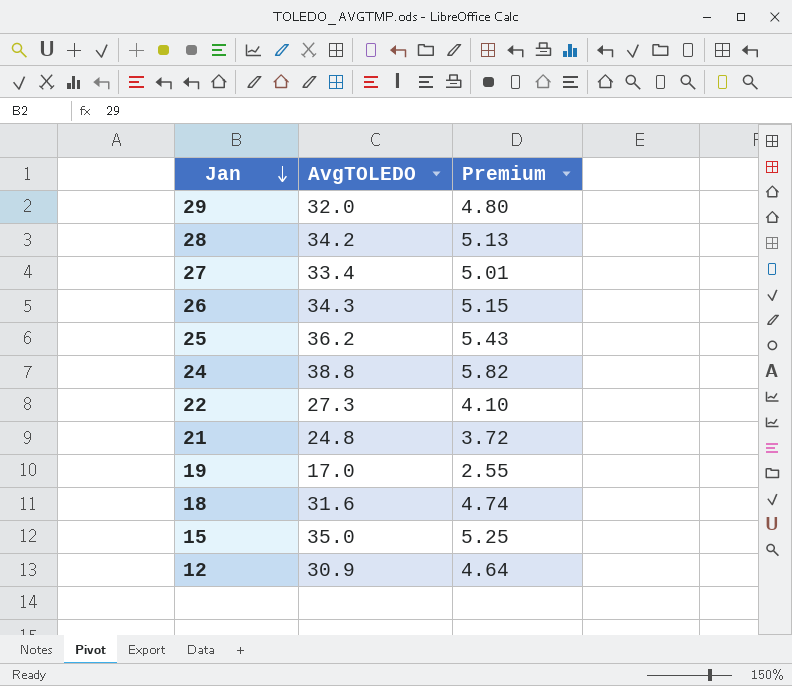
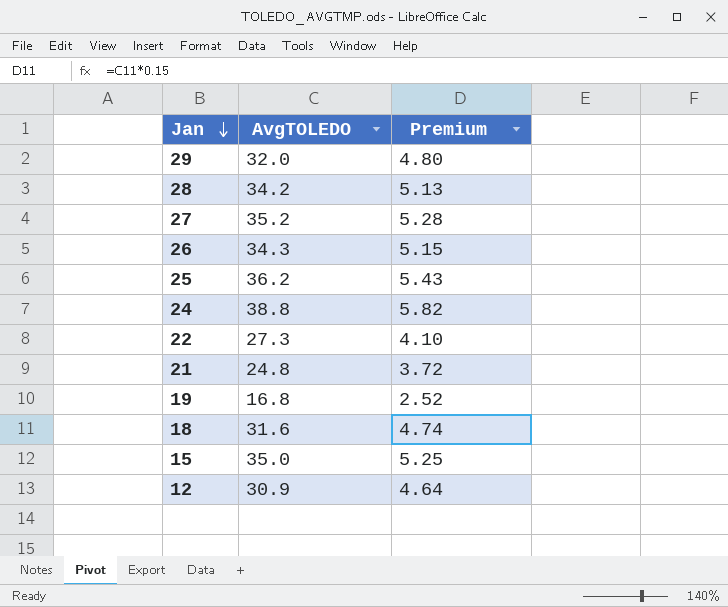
27 | AvgTOLEDO: 33.4 -> 35.2
27 | Premium: 5.01 -> 5.28
19 | AvgTOLEDO: 17.0 -> 16.8
19 | Premium: 2.55 -> 2.52

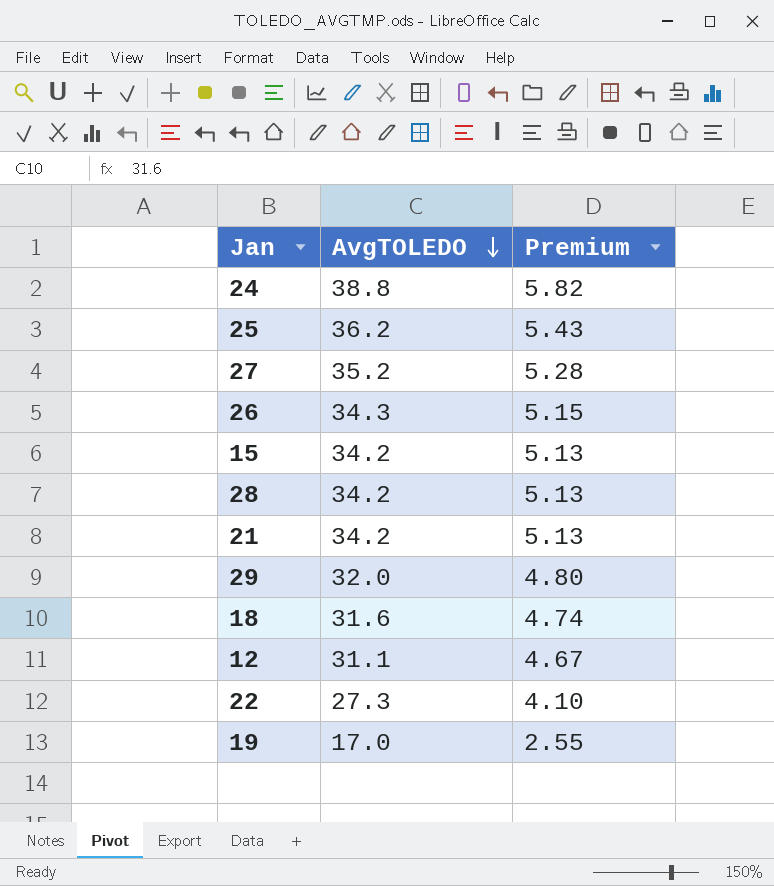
row order: Jan descending -> AvgTOLEDO descending
15 | AvgTOLEDO: 35.0 -> 34.2
15 | Premium: 5.25 -> 5.13
21 | AvgTOLEDO: 24.8 -> 34.2
21 | Premium: 3.72 -> 5.13
12 | AvgTOLEDO: 30.9 -> 31.1
12 | Premium: 4.64 -> 4.67
19 | AvgTOLEDO: 16.8 -> 17.0
19 | Premium: 2.52 -> 2.55

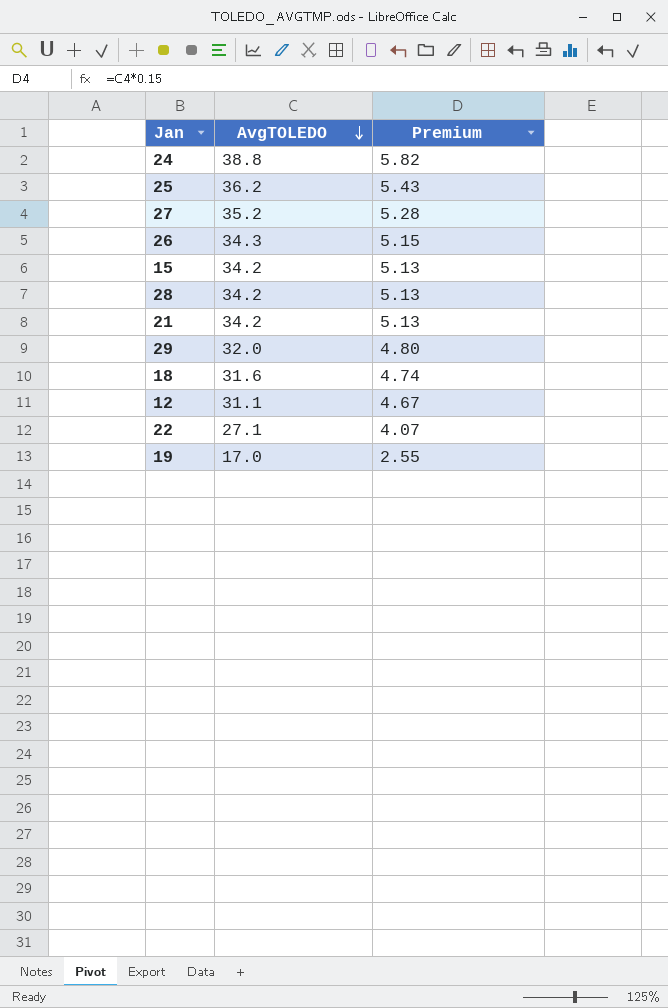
22 | AvgTOLEDO: 27.3 -> 27.1
22 | Premium: 4.10 -> 4.07

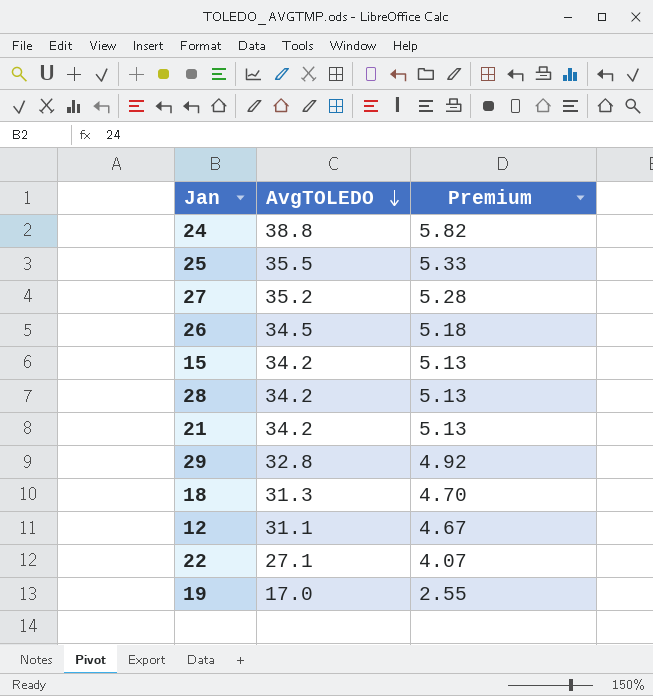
25 | AvgTOLEDO: 36.2 -> 35.5
25 | Premium: 5.43 -> 5.33
26 | AvgTOLEDO: 34.3 -> 34.5
26 | Premium: 5.15 -> 5.18
29 | AvgTOLEDO: 32.0 -> 32.8
29 | Premium: 4.80 -> 4.92
18 | AvgTOLEDO: 31.6 -> 31.3
18 | Premium: 4.74 -> 4.70

